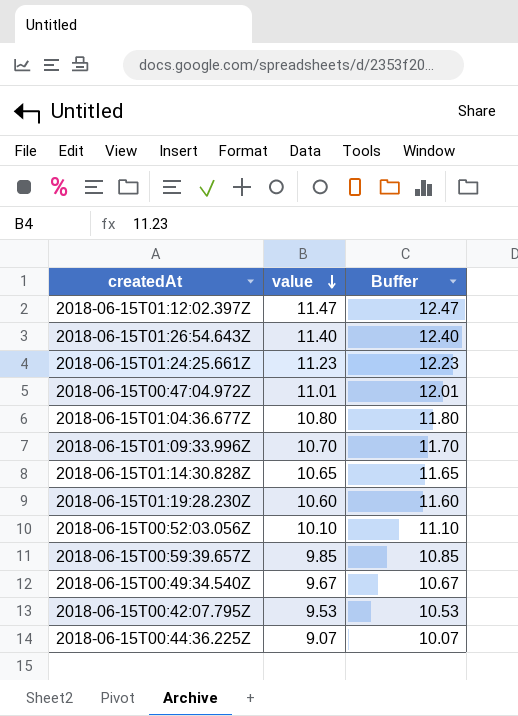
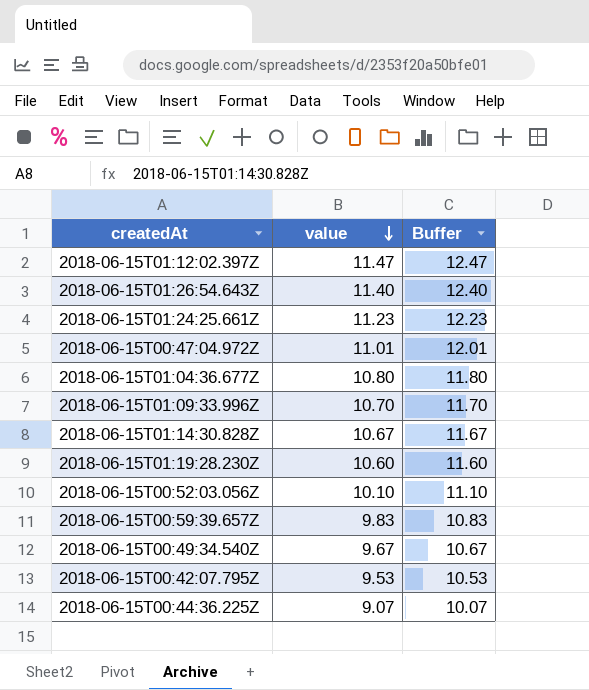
2018-06-15T01:14:30.828Z | value: 10.65 -> 10.67
2018-06-15T01:14:30.828Z | Buffer: 11.65 -> 11.67
2018-06-15T00:59:39.657Z | value: 9.85 -> 9.83
2018-06-15T00:59:39.657Z | Buffer: 10.85 -> 10.83

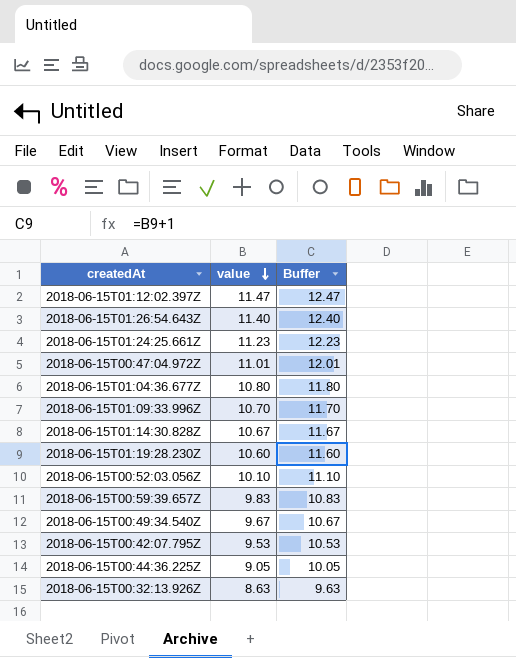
2018-06-15T00:44:36.225Z | value: 9.07 -> 9.05
2018-06-15T00:44:36.225Z | Buffer: 10.07 -> 10.05
row 2018-06-15T00:32:13.926Z: none -> 8.63 | 9.63

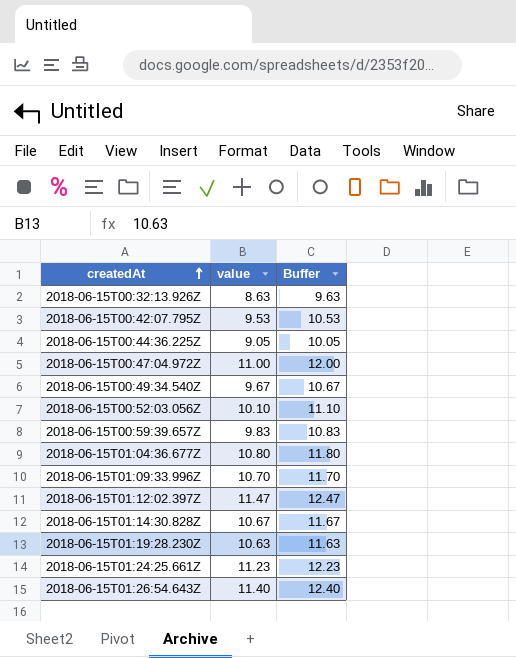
row order: value descending -> createdAt ascending
2018-06-15T00:47:04.972Z | value: 11.01 -> 11.00
2018-06-15T00:47:04.972Z | Buffer: 12.01 -> 12.00
2018-06-15T01:19:28.230Z | value: 10.60 -> 10.63
2018-06-15T01:19:28.230Z | Buffer: 11.60 -> 11.63

